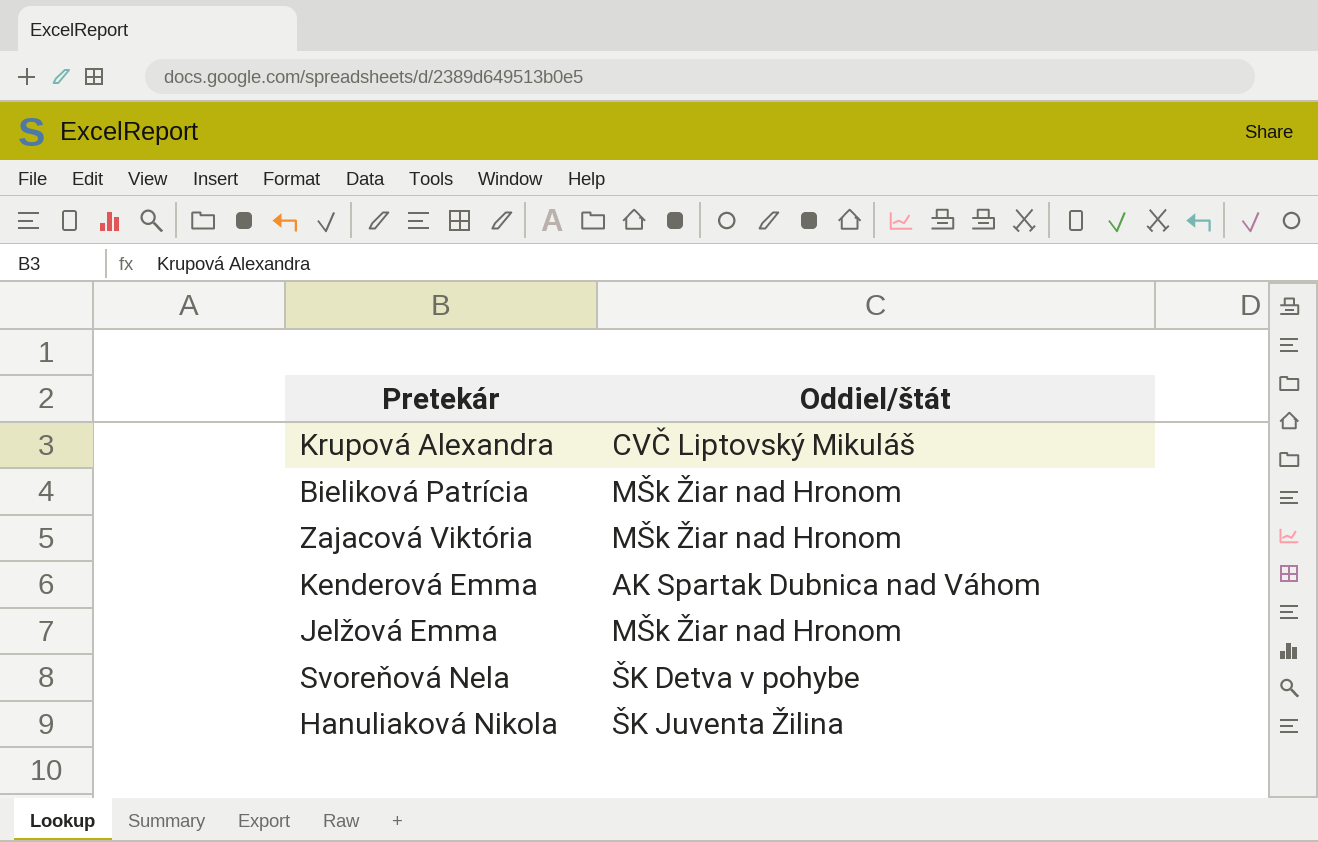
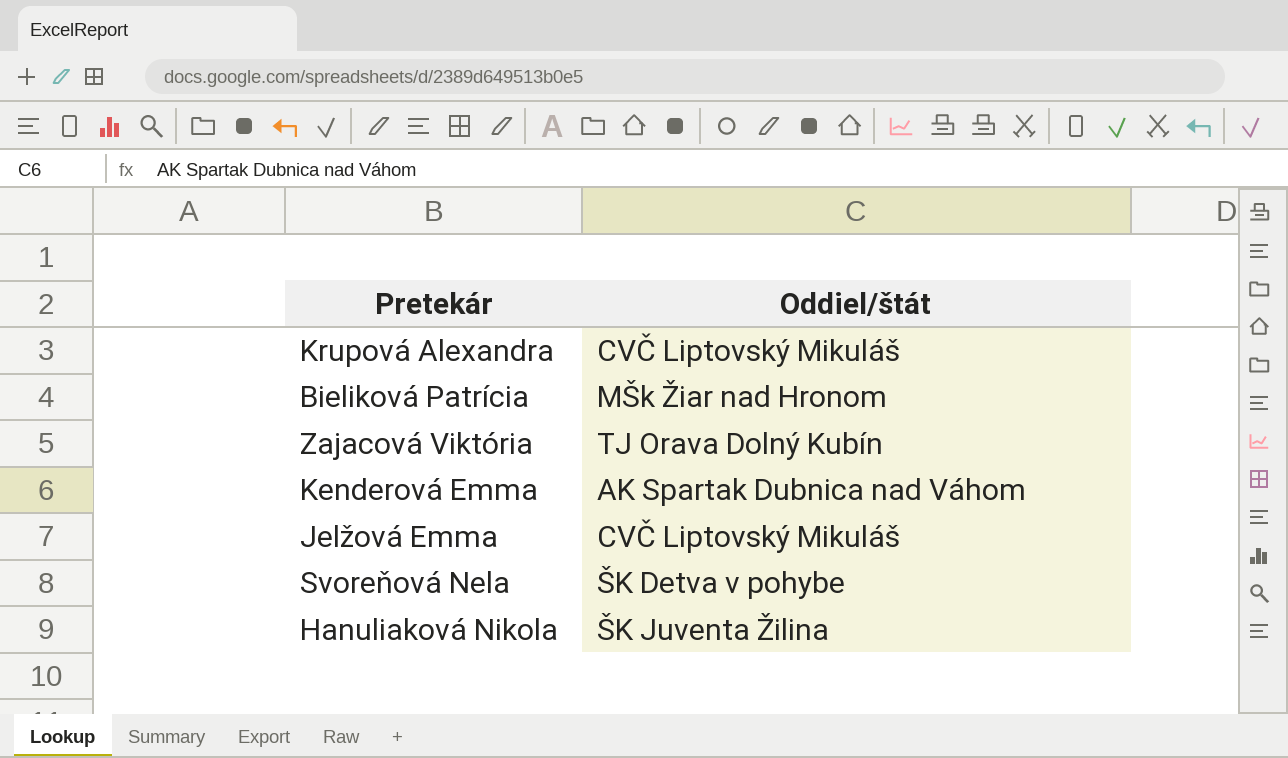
Zajacová Viktória | Oddiel/štát: MŠk Žiar nad Hronom -> TJ Orava Dolný Kubín
Jelžová Emma | Oddiel/štát: MŠk Žiar nad Hronom -> CVČ Liptovský Mikuláš

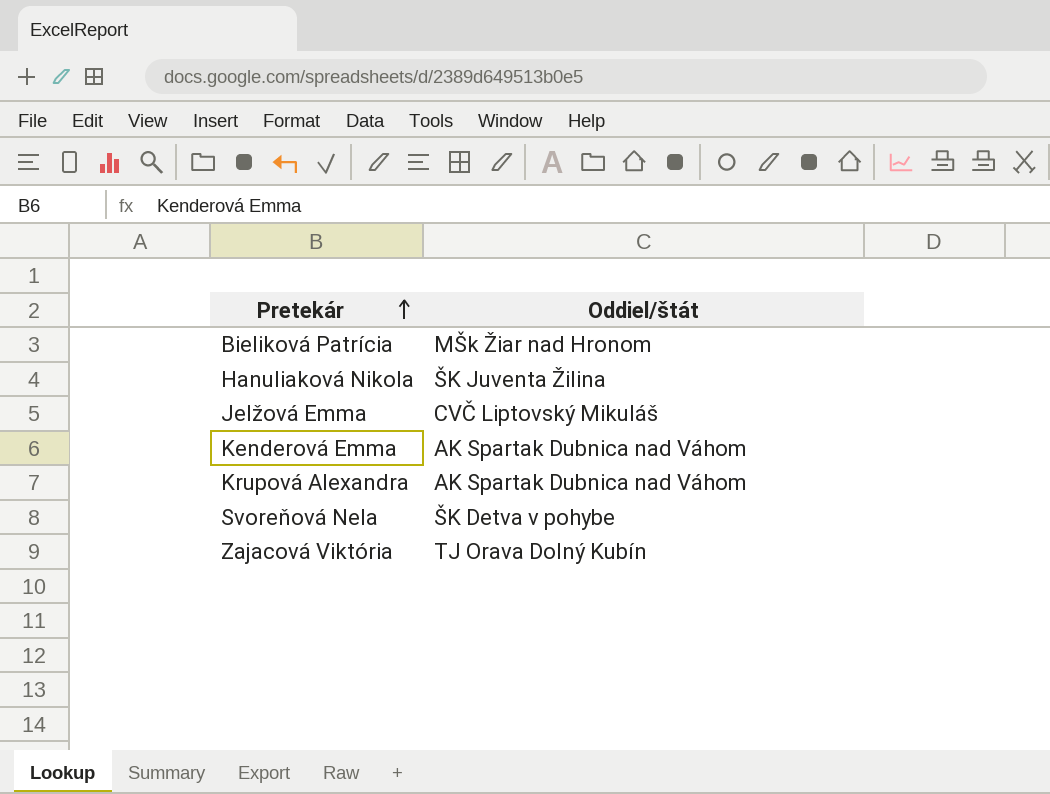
row order: none -> Pretekár ascending
Krupová Alexandra | Oddiel/štát: CVČ Liptovský Mikuláš -> AK Spartak Dubnica nad Váhom

